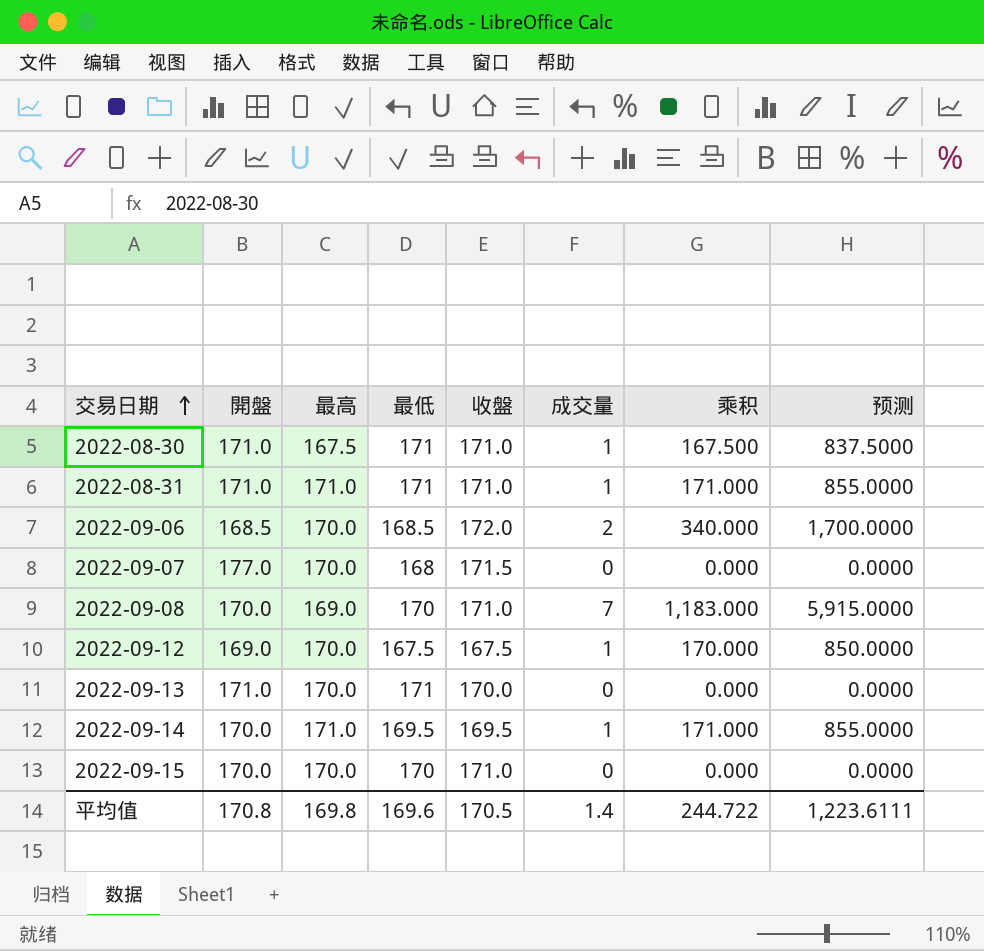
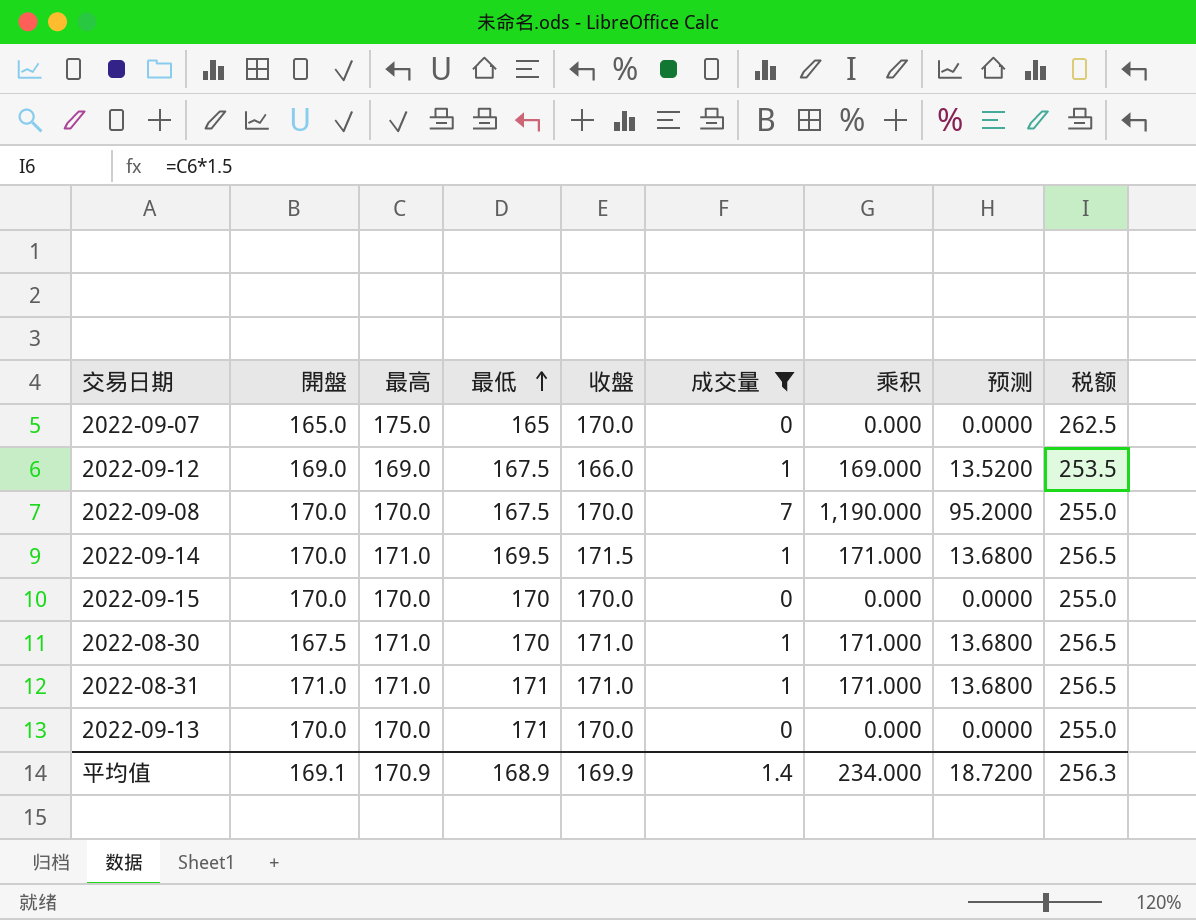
filter: none -> 成交量 != 2
row order: 交易日期 ascending -> 最低 ascending
column 预测 | formula: [乘积] * 5 -> [乘积] * 0.08
column 税额 | formula: none -> [最高] * 1.5
2022-09-07 | 開盤: 177.0 -> 165.0
2022-09-07 | 最高: 170.0 -> 175.0
2022-09-07 | 最低: 168 -> 165
2022-09-07 | 收盤: 171.5 -> 170.0
2022-09-12 | 最高: 170.0 -> 169.0
2022-09-12 | 收盤: 167.5 -> 166.0
2022-09-12 | 乘积: 170.000 -> 169.000
2022-09-08 | 最高: 169.0 -> 170.0
2022-09-08 | 最低: 170 -> 167.5
2022-09-08 | 收盤: 171.0 -> 170.0
2022-09-08 | 乘积: 1,183.000 -> 1,190.000
2022-09-14 | 收盤: 169.5 -> 171.5
2022-09-15 | 收盤: 171.0 -> 170.0
2022-08-30 | 開盤: 171.0 -> 167.5
2022-08-30 | 最高: 167.5 -> 171.0
2022-08-30 | 最低: 171 -> 170
2022-08-30 | 乘积: 167.500 -> 171.000
2022-09-13 | 開盤: 171.0 -> 170.0
平均值 | 開盤: 170.8 -> 169.1
平均值 | 最高: 169.8 -> 170.9
平均值 | 最低: 169.6 -> 168.9
平均值 | 收盤: 170.5 -> 169.9
平均值 | 乘积: 244.722 -> 234.000
平均值 | 预测: 1,223.6111 -> 18.7200

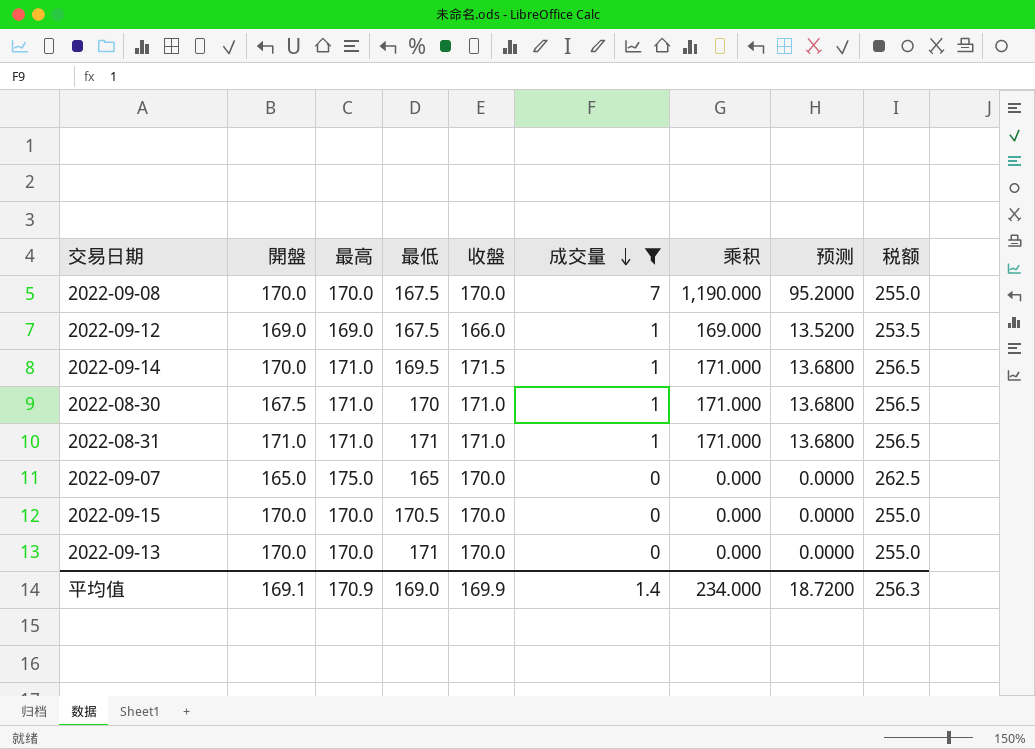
row order: 最低 ascending -> 成交量 descending
2022-09-15 | 最低: 170 -> 170.5
平均值 | 最低: 168.9 -> 169.0

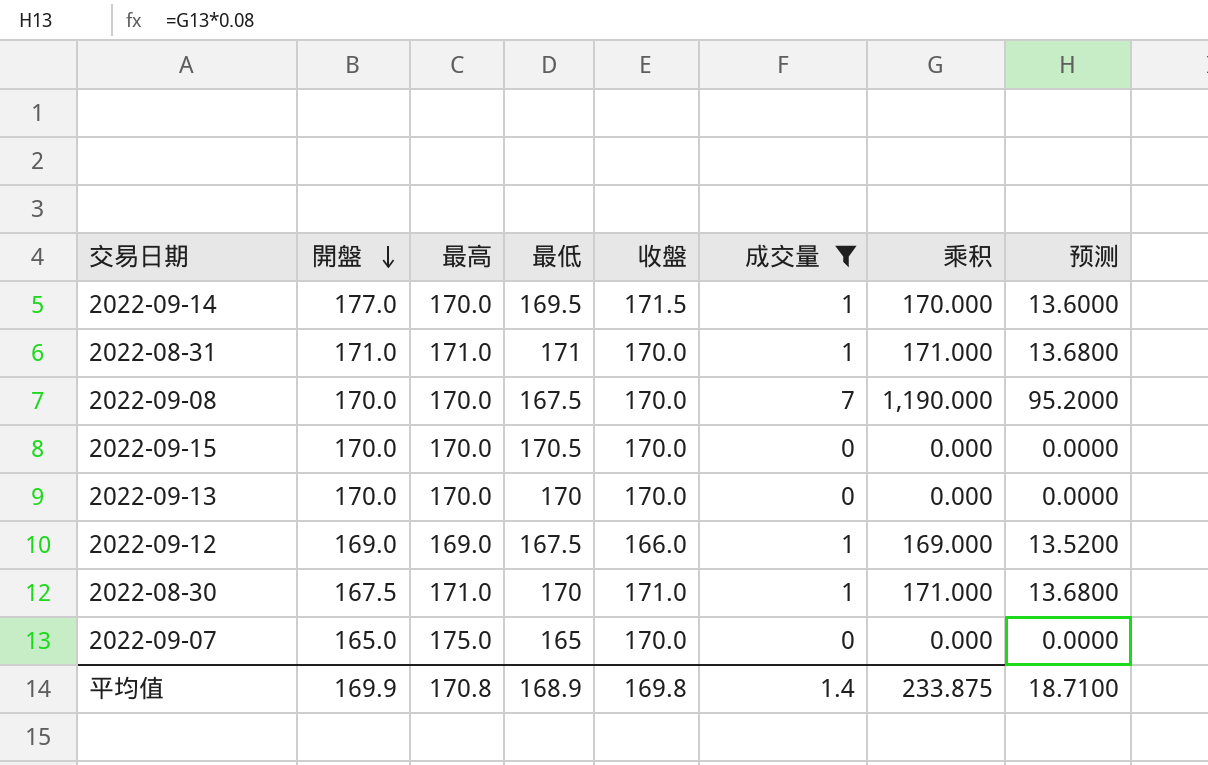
row order: 成交量 descending -> 開盤 descending
column 税额 | formula: [最高] * 1.5 -> none
2022-09-14 | 開盤: 170.0 -> 177.0
2022-09-14 | 最高: 171.0 -> 170.0
2022-09-14 | 乘积: 171.000 -> 170.000
2022-09-14 | 预测: 13.6800 -> 13.6000
2022-08-31 | 收盤: 171.0 -> 170.0
2022-09-13 | 最低: 171 -> 170
平均值 | 開盤: 169.1 -> 169.9
平均值 | 最高: 170.9 -> 170.8
平均值 | 最低: 169.0 -> 168.9
平均值 | 收盤: 169.9 -> 169.8
平均值 | 乘积: 234.000 -> 233.875
平均值 | 预测: 18.7200 -> 18.7100

